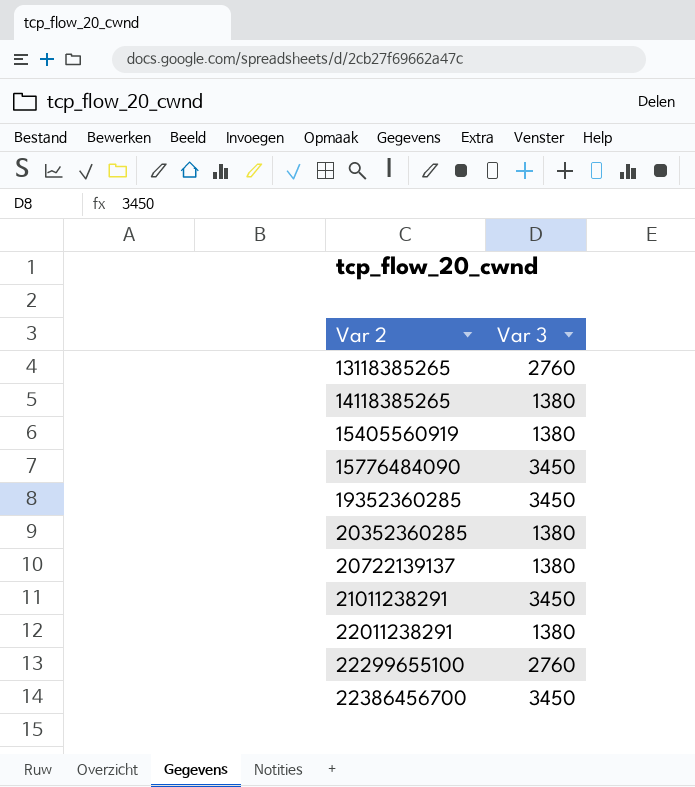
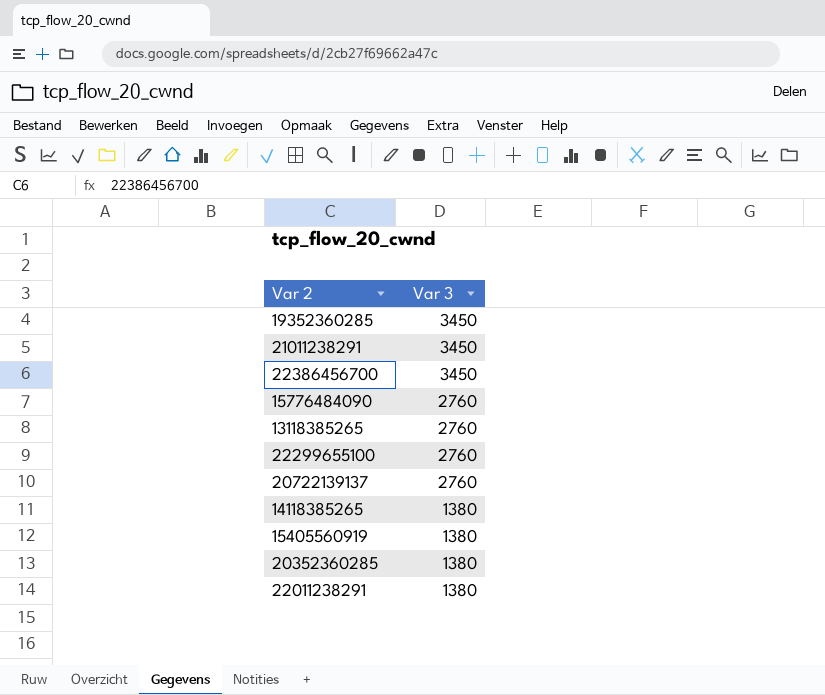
row order: Var 2 ascending -> Var 3 descending
15776484090 | Var 3: 3450 -> 2760
20722139137 | Var 3: 1380 -> 2760

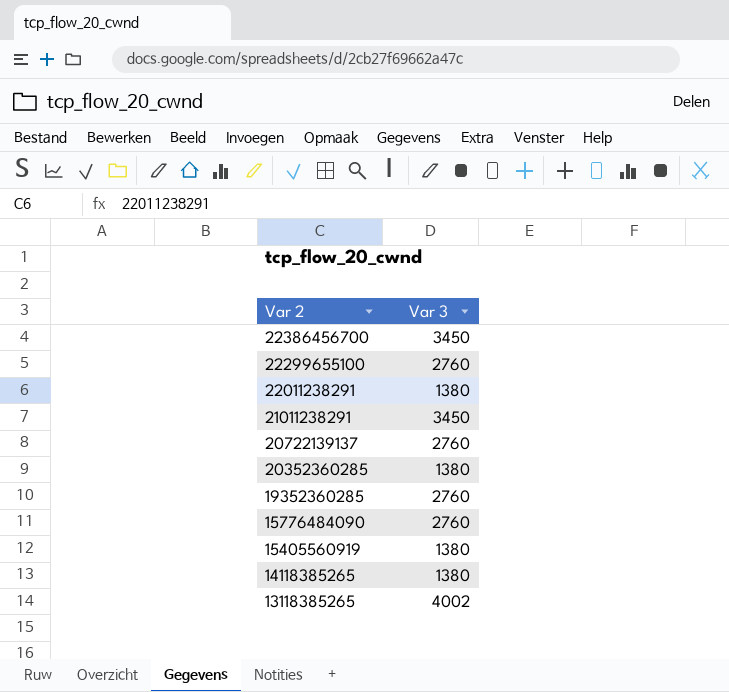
row order: Var 3 descending -> Var 2 descending
19352360285 | Var 3: 3450 -> 2760
13118385265 | Var 3: 2760 -> 4002

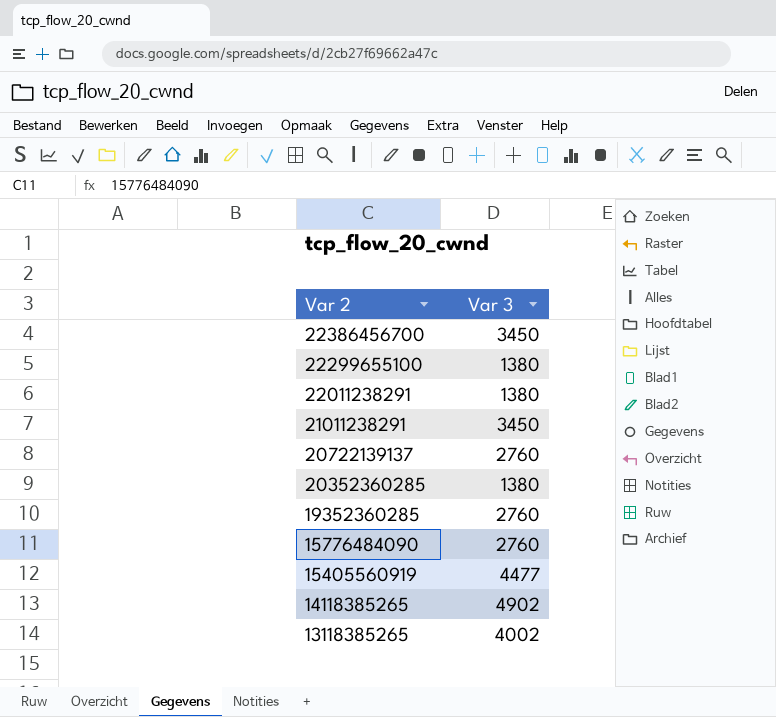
22299655100 | Var 3: 2760 -> 1380
15405560919 | Var 3: 1380 -> 4477
14118385265 | Var 3: 1380 -> 4902

